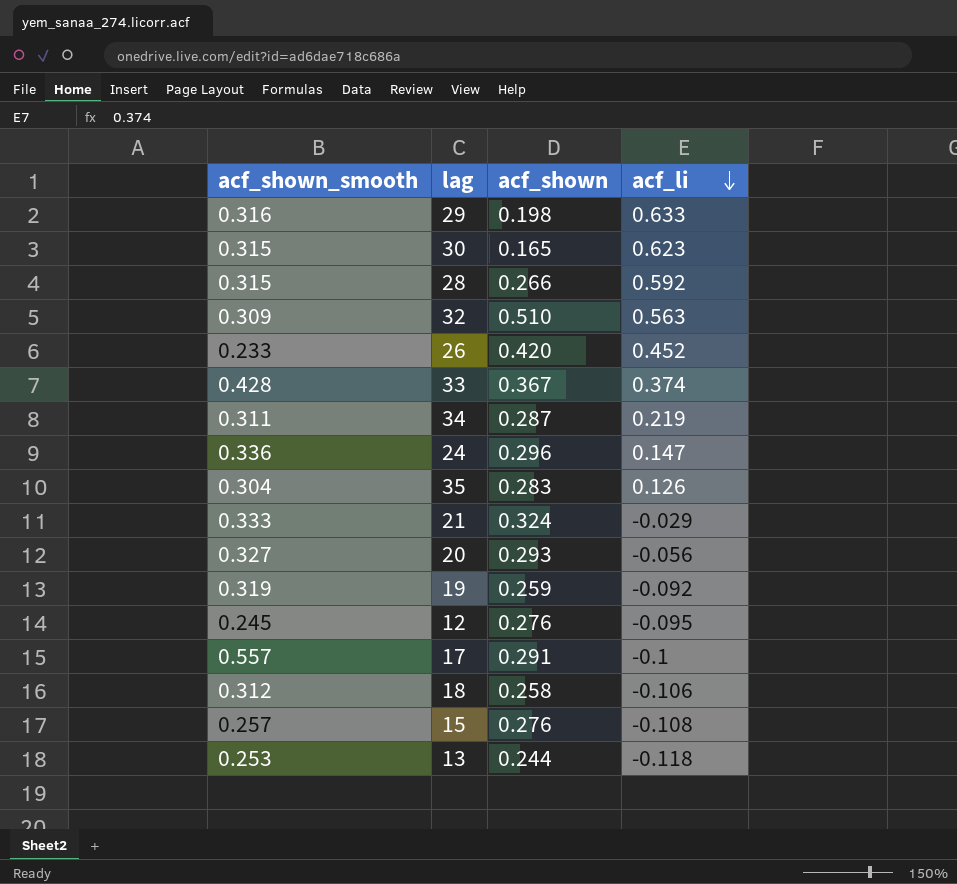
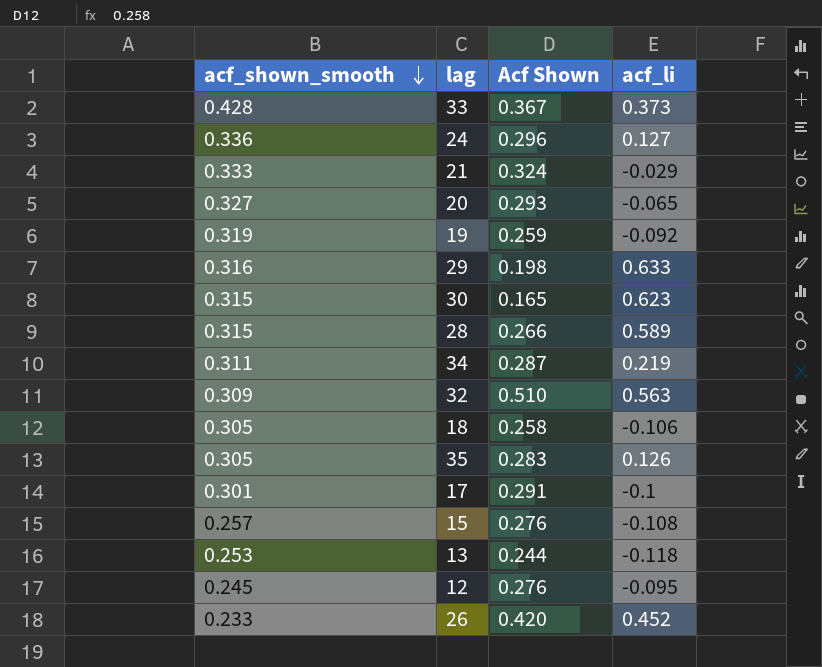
row order: acf_li descending -> acf_shown_smooth descending
column name: acf_shown -> Acf Shown
33 | acf_li: 0.374 -> 0.373
24 | acf_li: 0.147 -> 0.127
20 | acf_li: -0.056 -> -0.065
28 | acf_li: 0.592 -> 0.589
18 | acf_shown_smooth: 0.312 -> 0.305
35 | acf_shown_smooth: 0.304 -> 0.305
17 | acf_shown_smooth: 0.557 -> 0.301

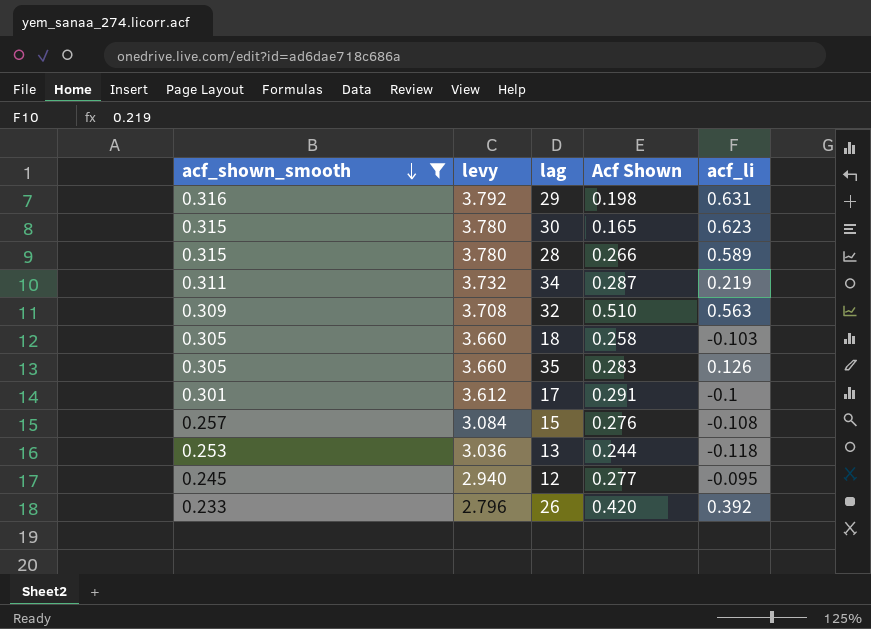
filter: none -> acf_shown_smooth <= 0.316
column levy | formula: none -> [acf_shown_smooth] * 12
29 | acf_li: 0.633 -> 0.631
18 | acf_li: -0.106 -> -0.103
12 | Acf Shown: 0.276 -> 0.277
26 | acf_li: 0.452 -> 0.392

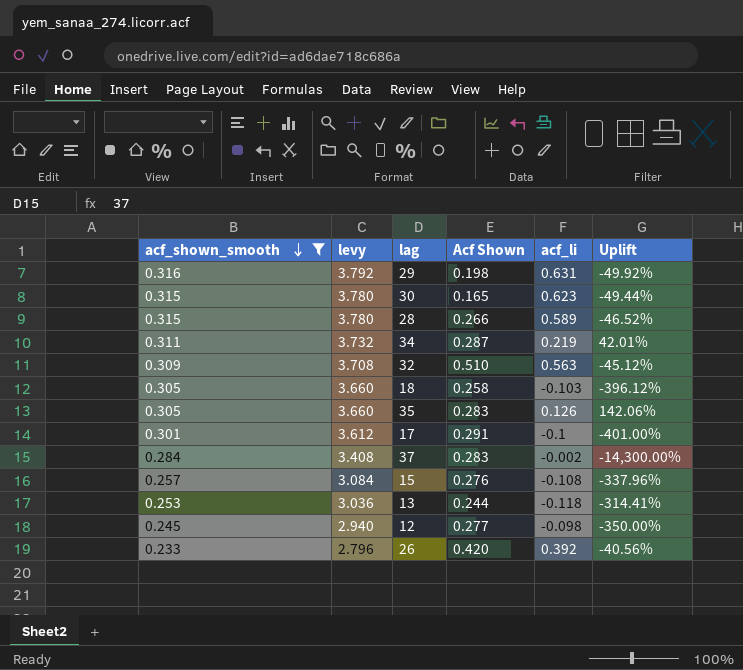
column Uplift | formula: none -> ([acf_shown_smooth] - [acf_li]) / [acf_li]
row 37: none -> 0.284 | 3.408 | 0.283 | -0.002 | -14,300.00%
12 | acf_li: -0.095 -> -0.098

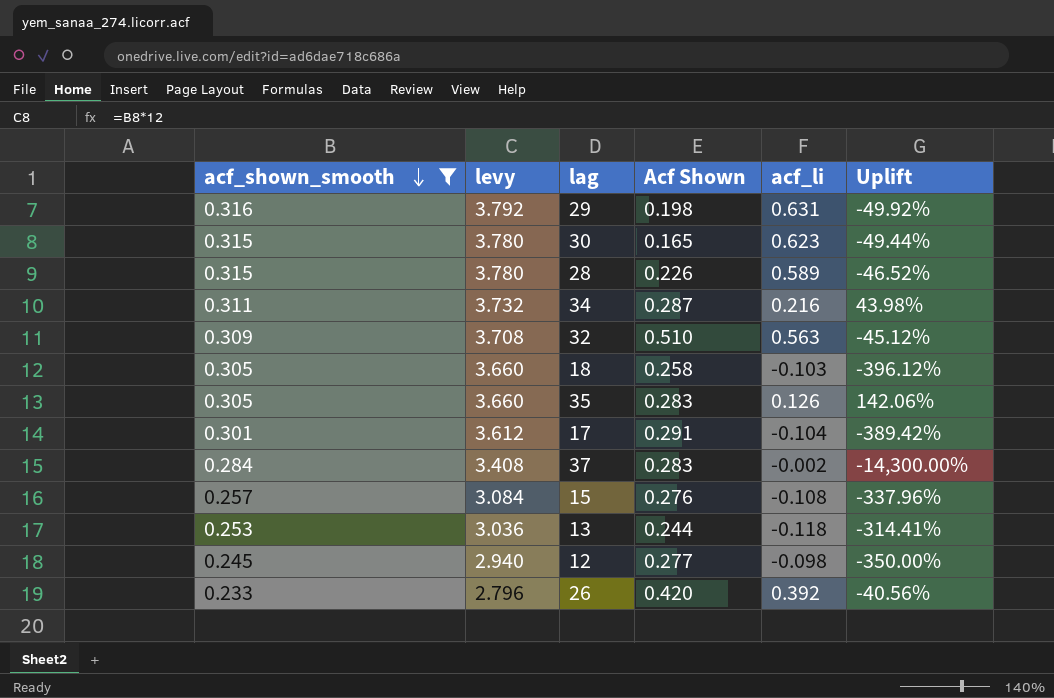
28 | Acf Shown: 0.266 -> 0.226
34 | acf_li: 0.219 -> 0.216
34 | Uplift: 42.01% -> 43.98%
17 | acf_li: -0.1 -> -0.104
17 | Uplift: -401.00% -> -389.42%

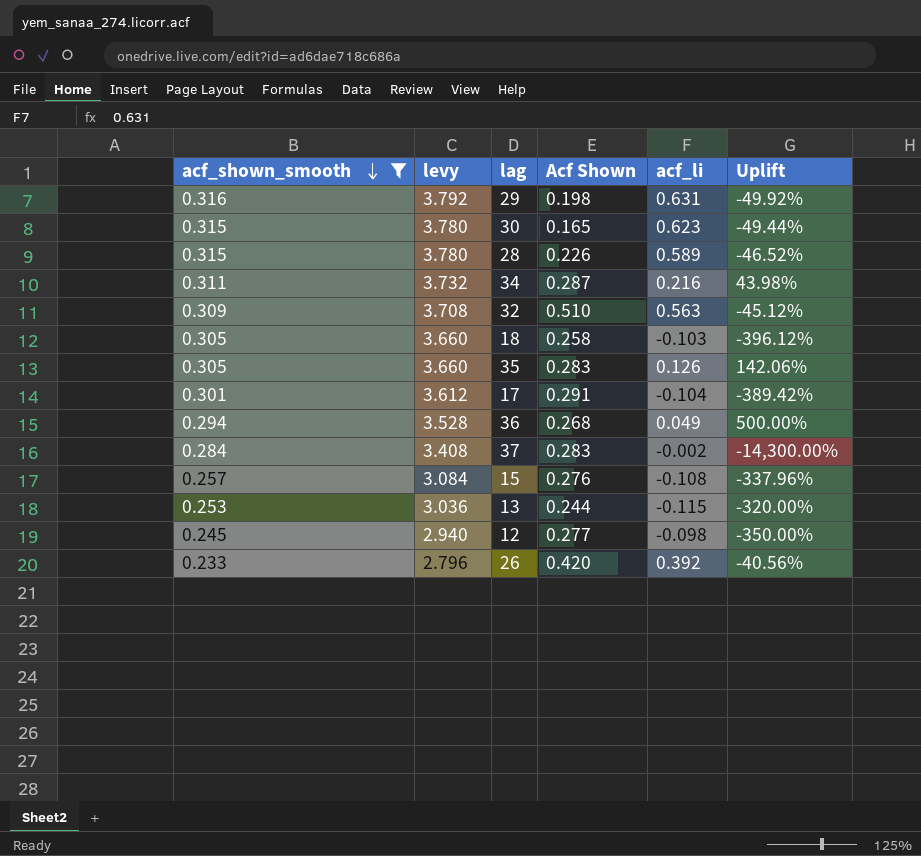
row 36: none -> 0.294 | 3.528 | 0.268 | 0.049 | 500.00%
13 | acf_li: -0.118 -> -0.115
13 | Uplift: -314.41% -> -320.00%

